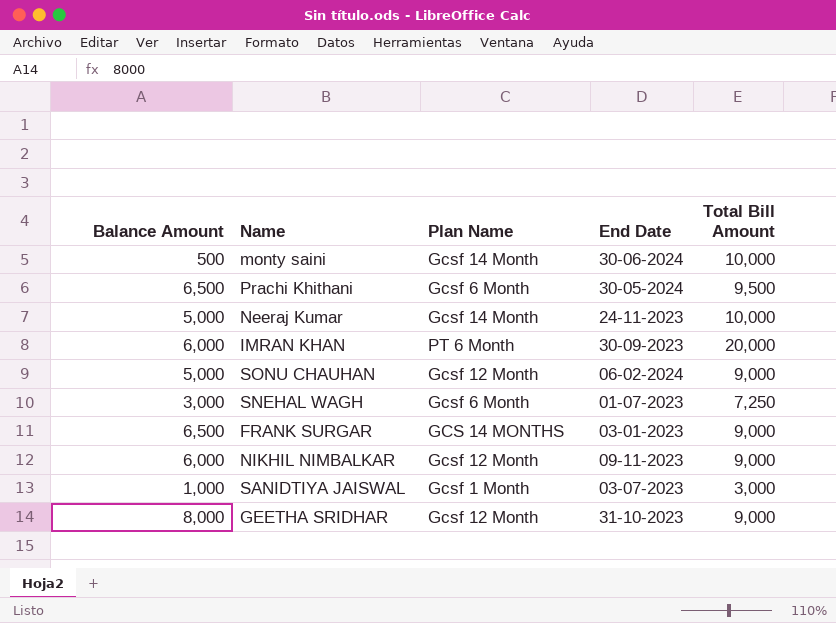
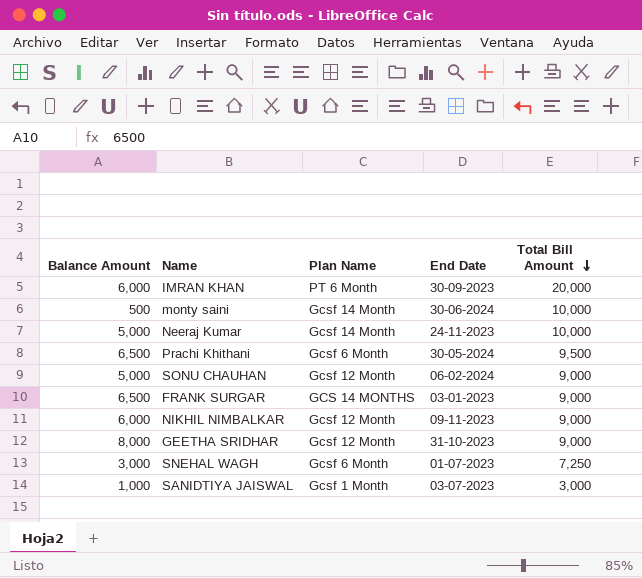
row order: none -> Total Bill Amount descending

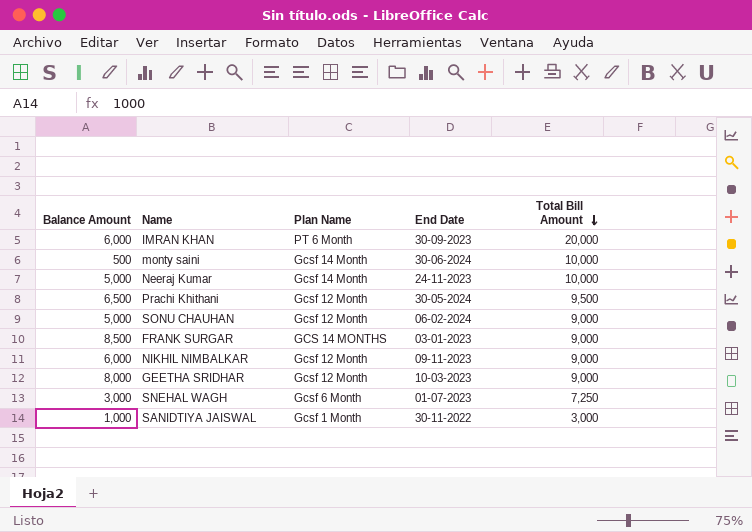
Prachi Khithani | Plan Name: Gcsf 6 Month -> Gcsf 12 Month
FRANK SURGAR | Balance Amount: 6,500 -> 8,500
GEETHA SRIDHAR | End Date: 31-10-2023 -> 10-03-2023
SANIDTIYA JAISWAL | End Date: 03-07-2023 -> 30-11-2022

